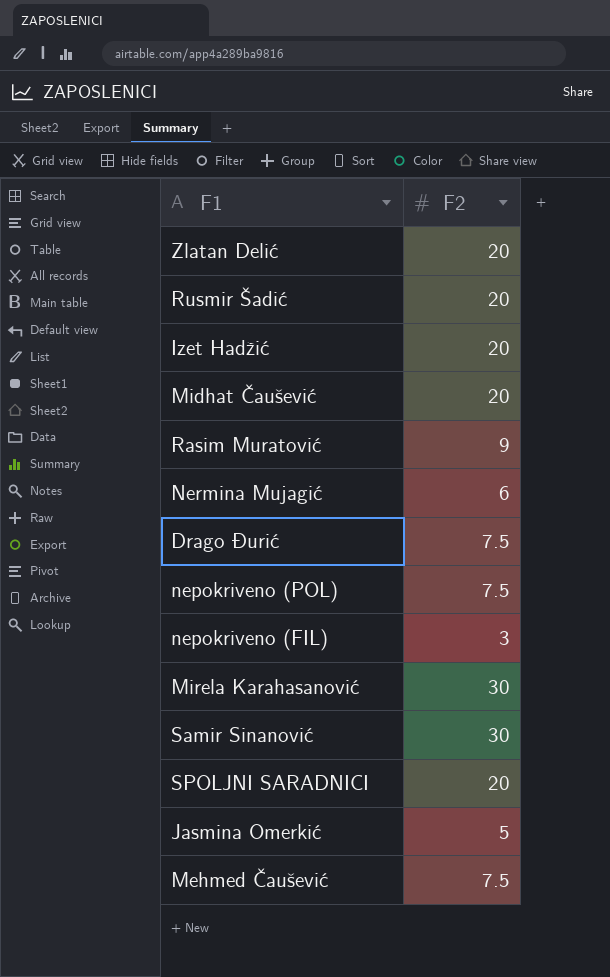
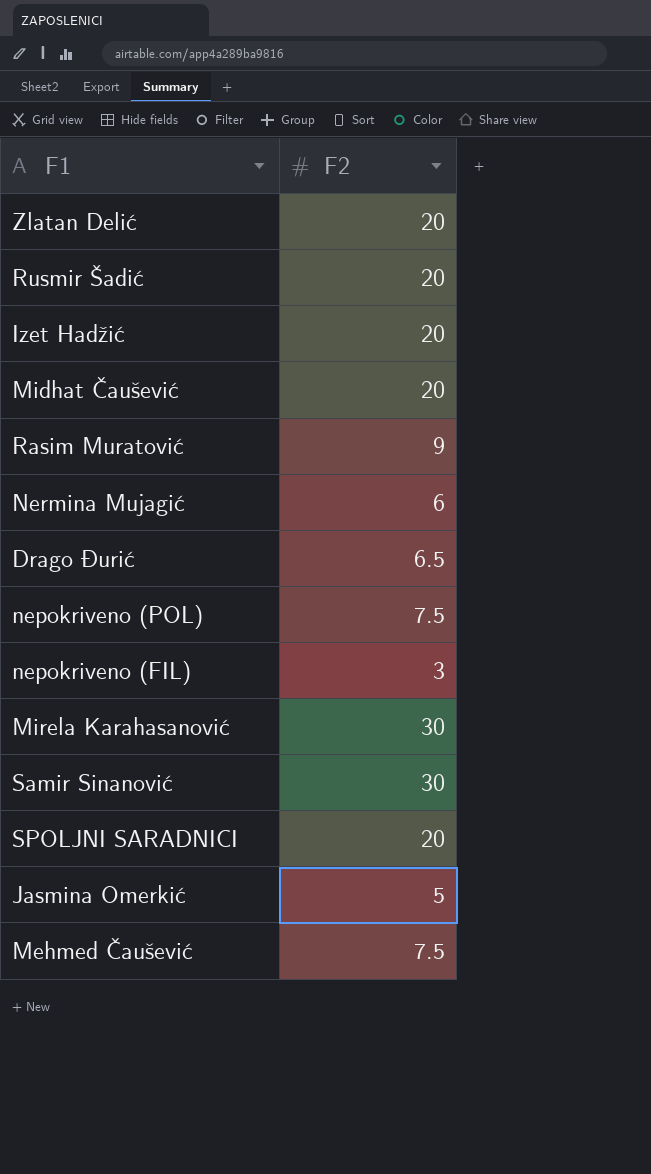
Drago Đurić | F2: 7.5 -> 6.5

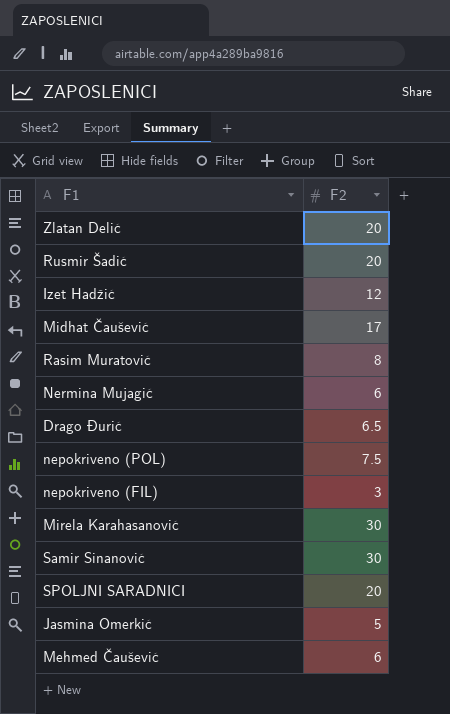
Izet Hadžić | F2: 20 -> 12
Midhat Čaušević | F2: 20 -> 17
Rasim Muratović | F2: 9 -> 8
Mehmed Čaušević | F2: 7.5 -> 6

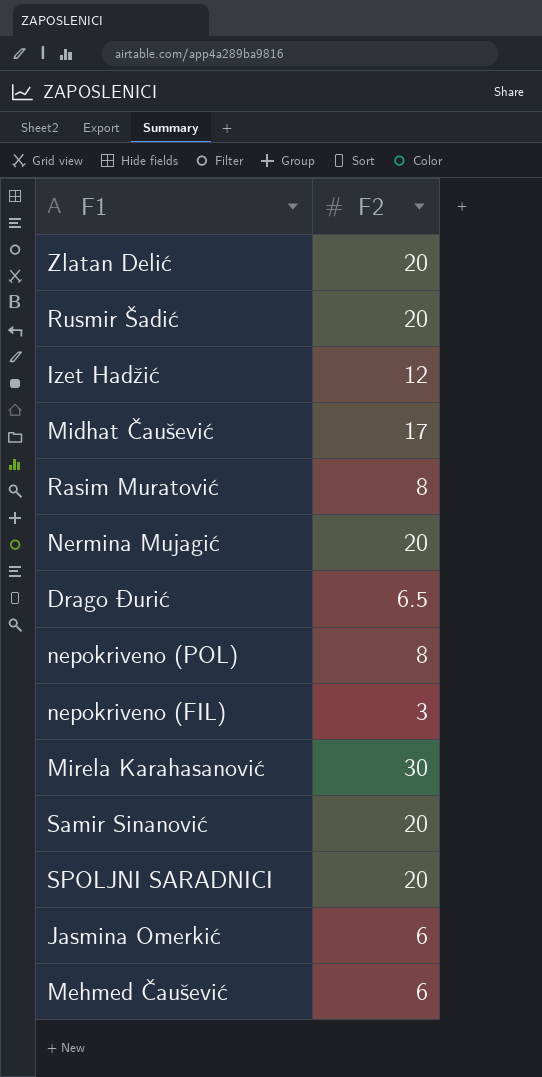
Nermina Mujagić | F2: 6 -> 20
nepokriveno (POL) | F2: 7.5 -> 8
Samir Sinanović | F2: 30 -> 20
Jasmina Omerkić | F2: 5 -> 6

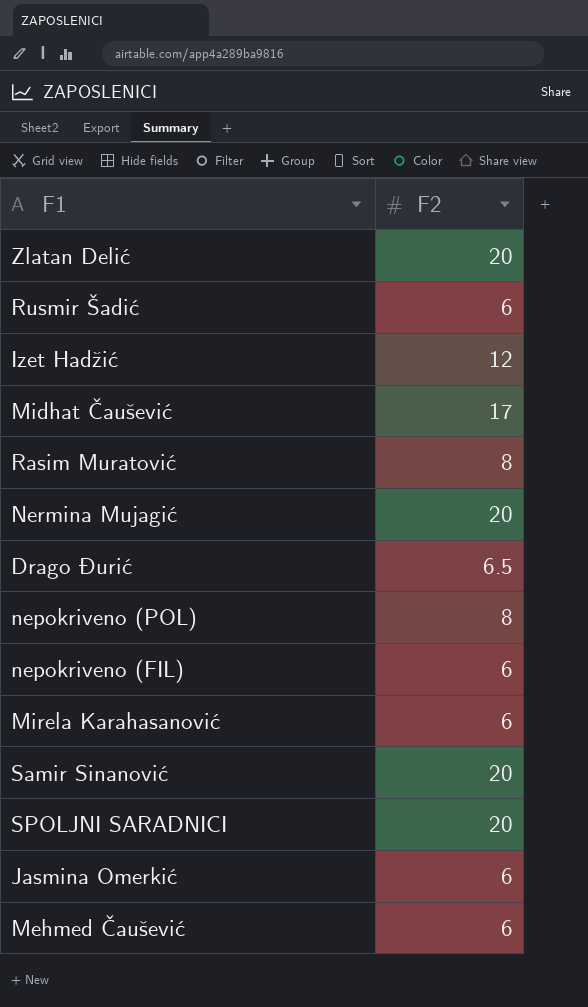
Rusmir Šadić | F2: 20 -> 6
nepokriveno (FIL) | F2: 3 -> 6
Mirela Karahasanović | F2: 30 -> 6

